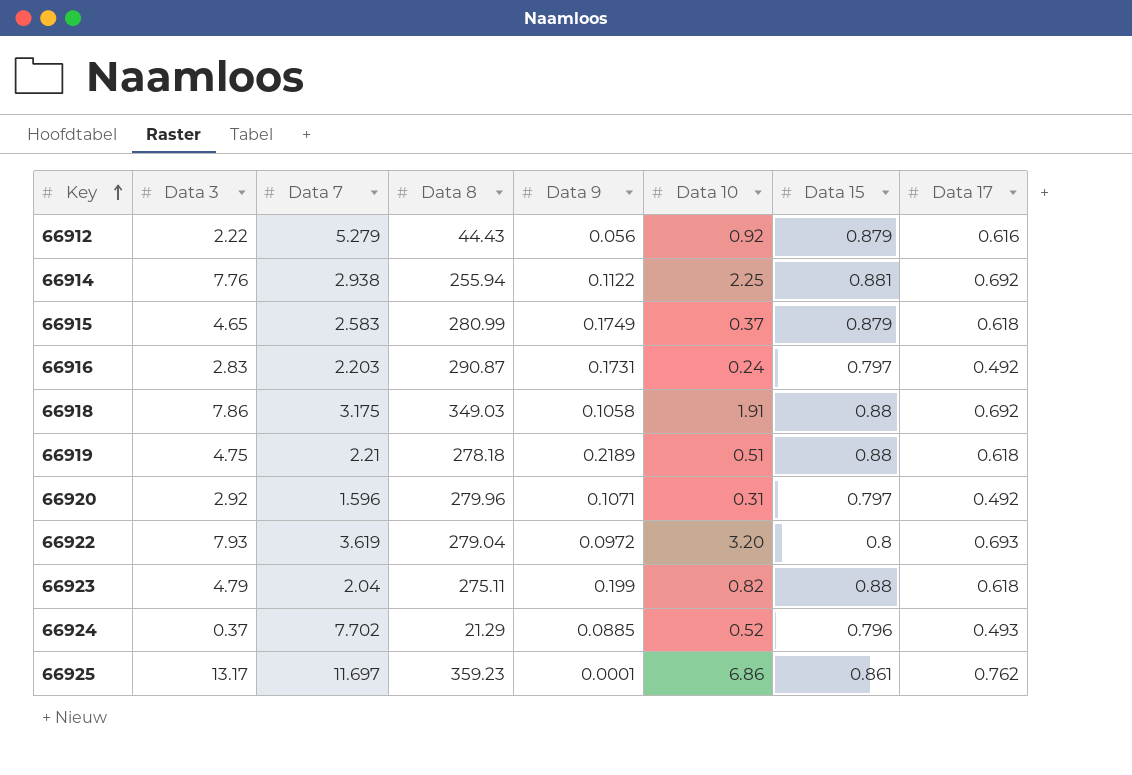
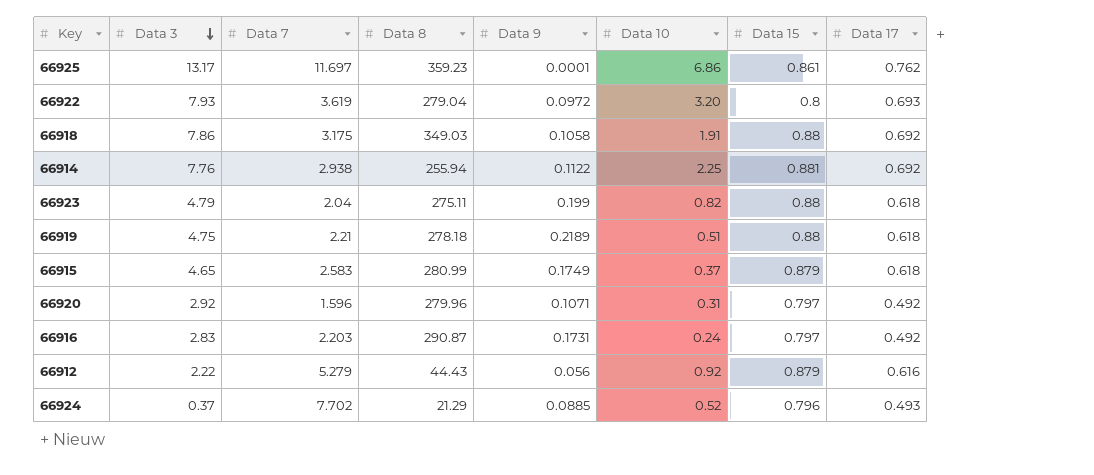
row order: Key ascending -> Data 3 descending

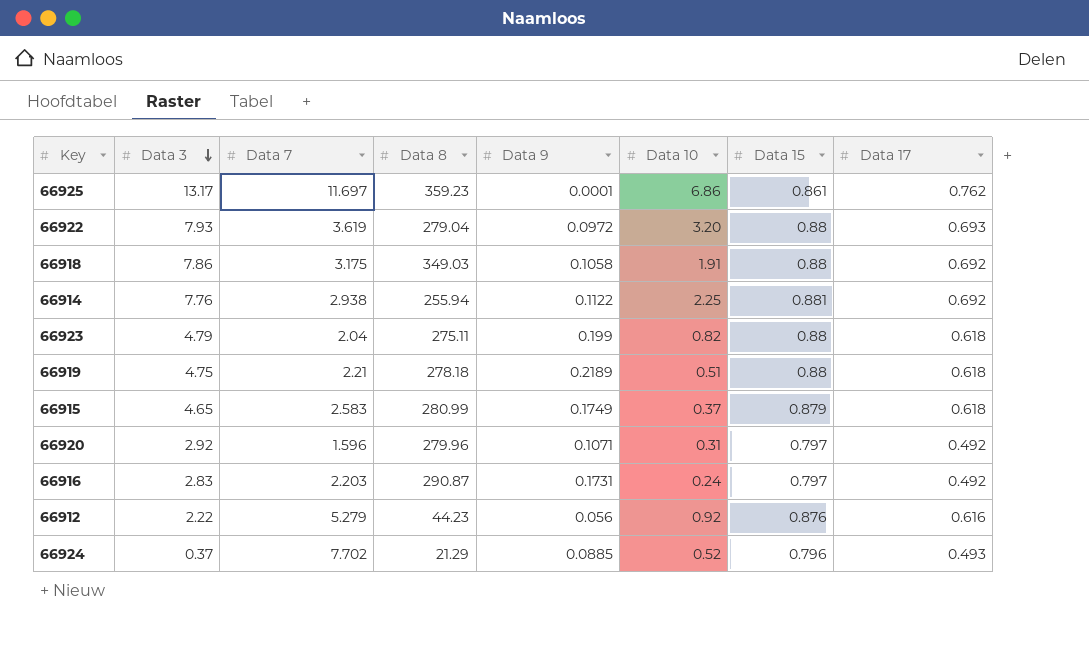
66922 | Data 15: 0.8 -> 0.88
66912 | Data 8: 44.43 -> 44.23
66912 | Data 15: 0.879 -> 0.876

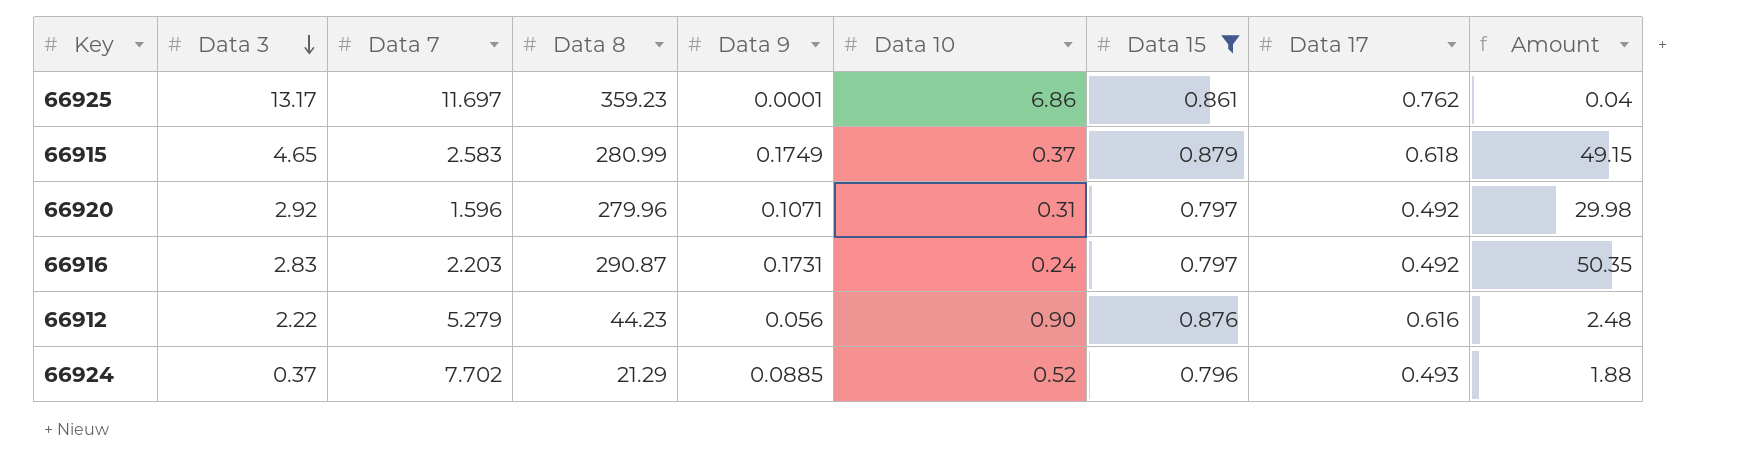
filter: none -> Data 15 <= 0.879
column Amount | formula: none -> [Data 8] * [Data 9]
66912 | Data 10: 0.92 -> 0.90

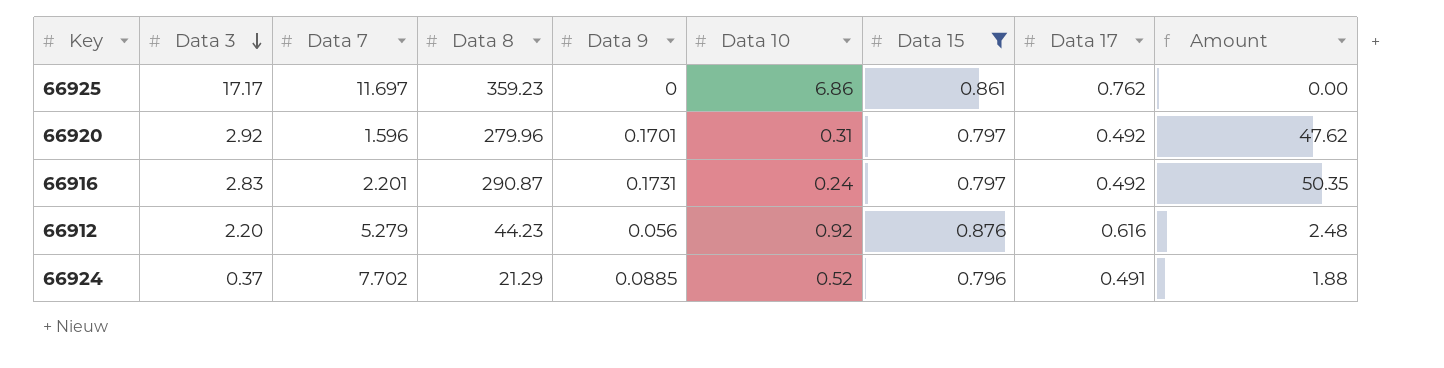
row 66915: 4.65 | 2.583 | 280.99 | 0.1749 | 0.37 | 0.879 | 0.618 | 49.15 -> none
66925 | Data 3: 13.17 -> 17.17
66925 | Data 9: 0.0001 -> 0
66925 | Amount: 0.04 -> 0.00
66920 | Data 9: 0.1071 -> 0.1701
66920 | Amount: 29.98 -> 47.62
66916 | Data 7: 2.203 -> 2.201
66912 | Data 3: 2.22 -> 2.20
66912 | Data 10: 0.90 -> 0.92
66924 | Data 17: 0.493 -> 0.491

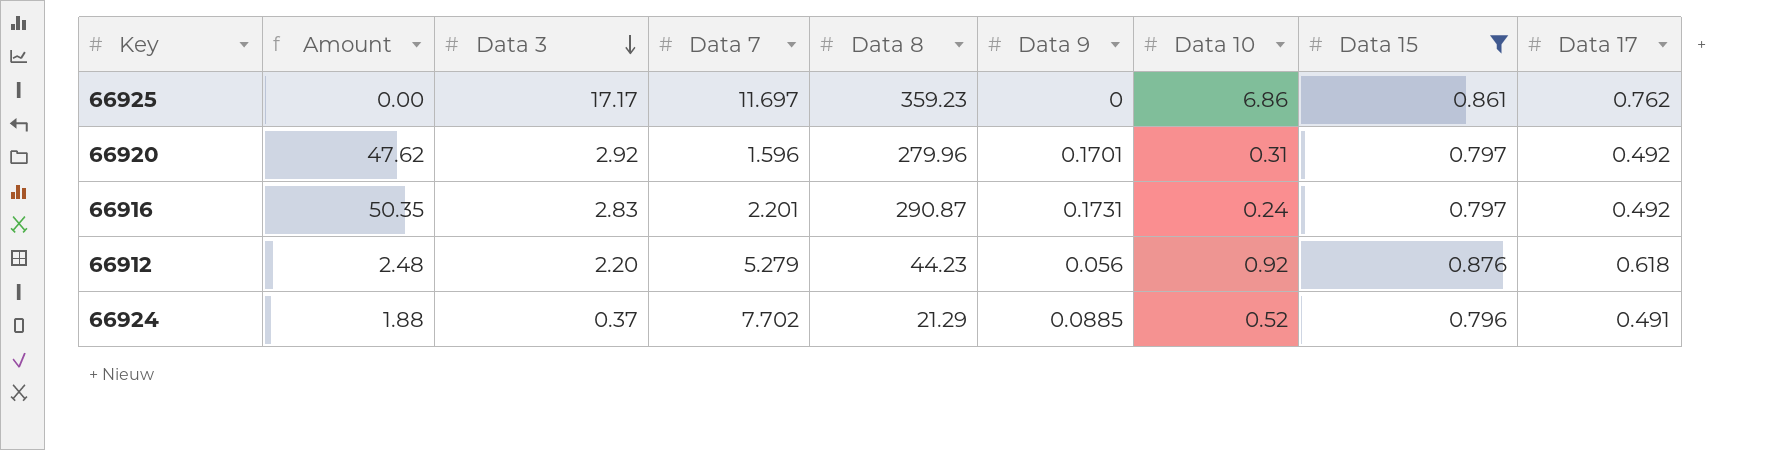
column Amount | position: 9 -> 2
66912 | Data 17: 0.616 -> 0.618

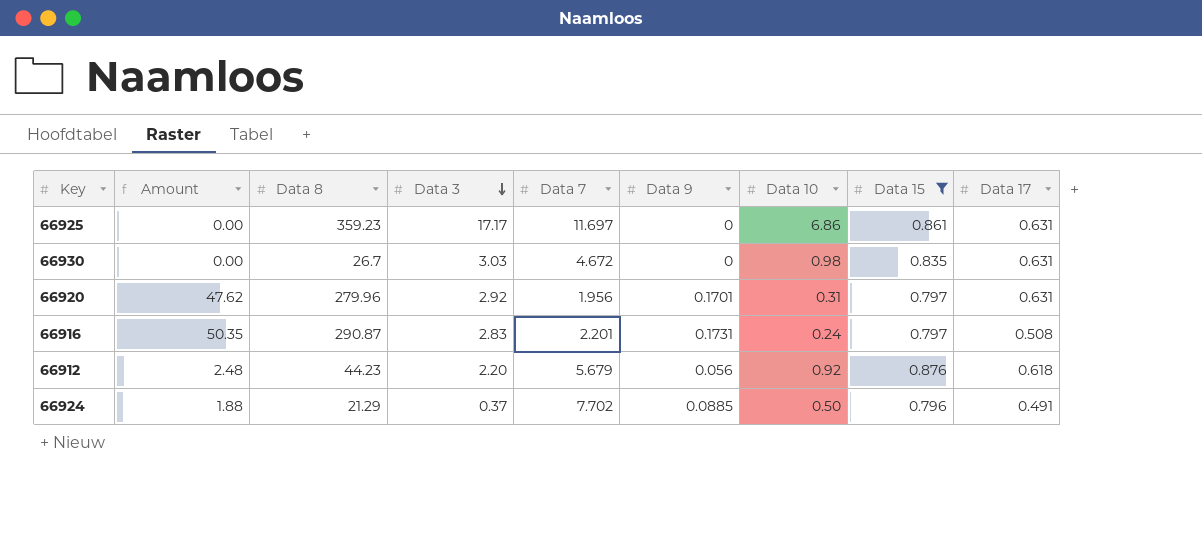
column Data 8 | position: 5 -> 3
66925 | Data 17: 0.762 -> 0.631
row 66930: none -> 0.00 | 26.7 | 3.03 | 4.672 | 0 | 0.98 | 0.835 | 0.631
66920 | Data 7: 1.596 -> 1.956
66920 | Data 17: 0.492 -> 0.631
66916 | Data 17: 0.492 -> 0.508
66912 | Data 7: 5.279 -> 5.679
66924 | Data 10: 0.52 -> 0.50

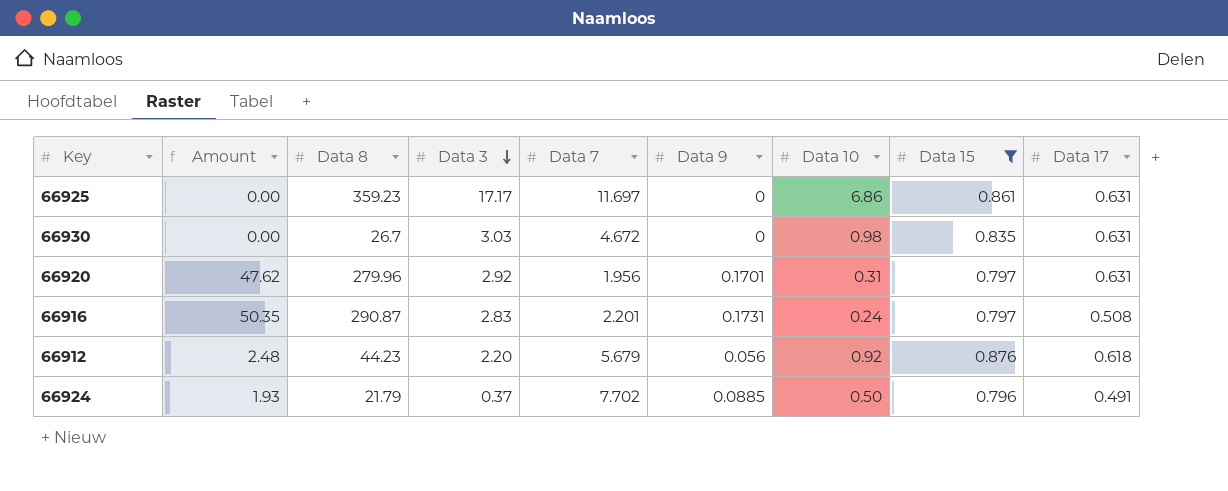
66924 | Amount: 1.88 -> 1.93
66924 | Data 8: 21.29 -> 21.79

